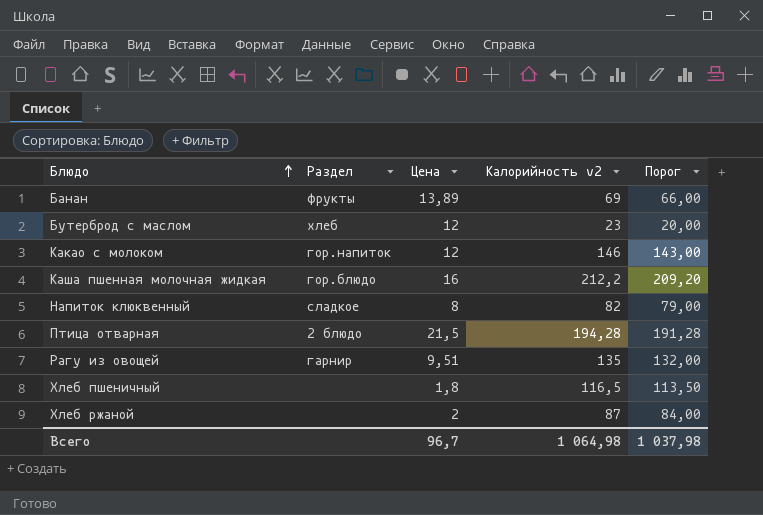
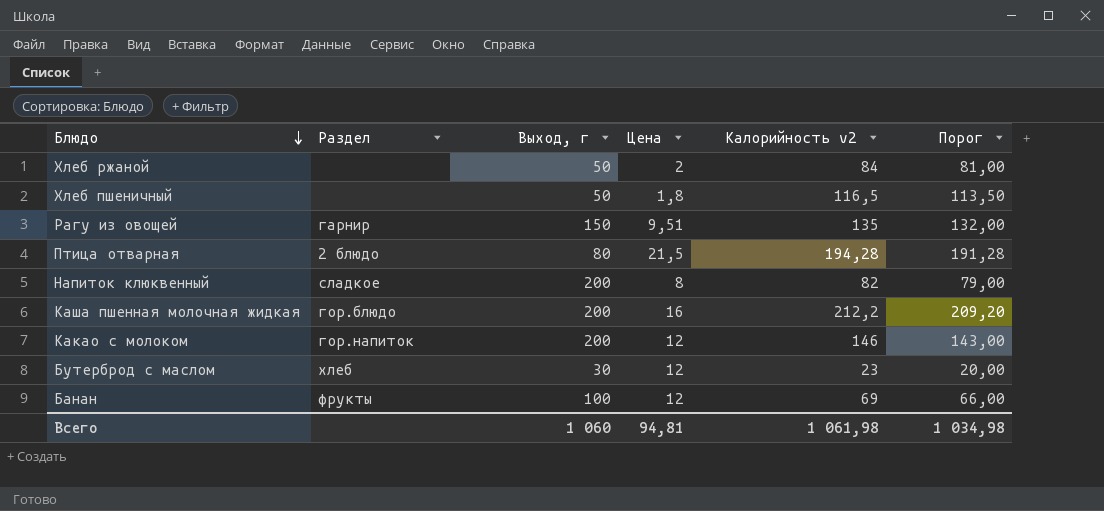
row order: Блюдо ascending -> Блюдо descending
column Выход, г | position: none -> 3
Хлеб ржаной | Калорийность v2: 87 -> 84
Хлеб ржаной | Порог: 84,00 -> 81,00
Банан | Цена: 13,89 -> 12
Всего | Цена: 96,7 -> 94,81
Всего | Калорийность v2: 1 064,98 -> 1 061,98
Всего | Порог: 1 037,98 -> 1 034,98

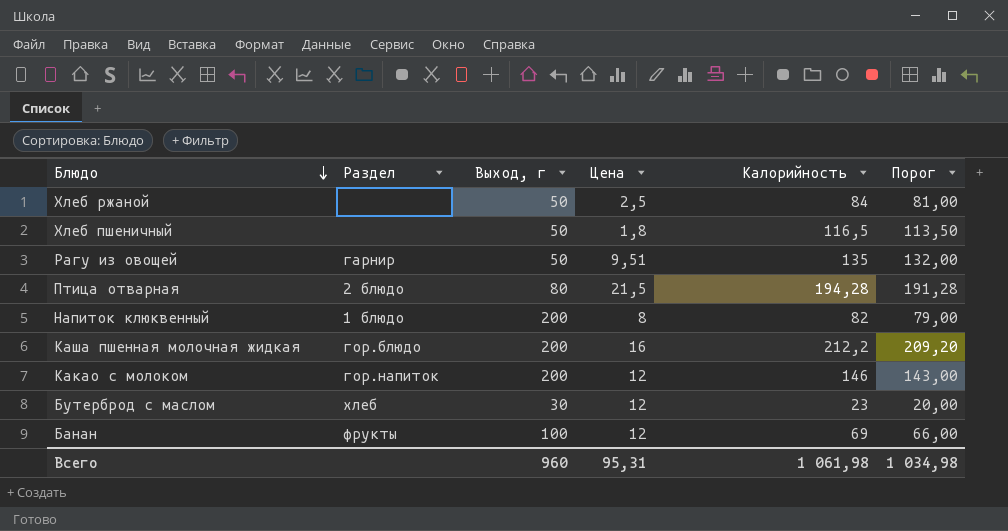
column name: Калорийность v2 -> Калорийность
Хлеб ржаной | Цена: 2 -> 2,5
Рагу из овощей | Выход, г: 150 -> 50
Напиток клюквенный | Раздел: сладкое -> 1 блюдо
Всего | Выход, г: 1 060 -> 960
Всего | Цена: 94,81 -> 95,31

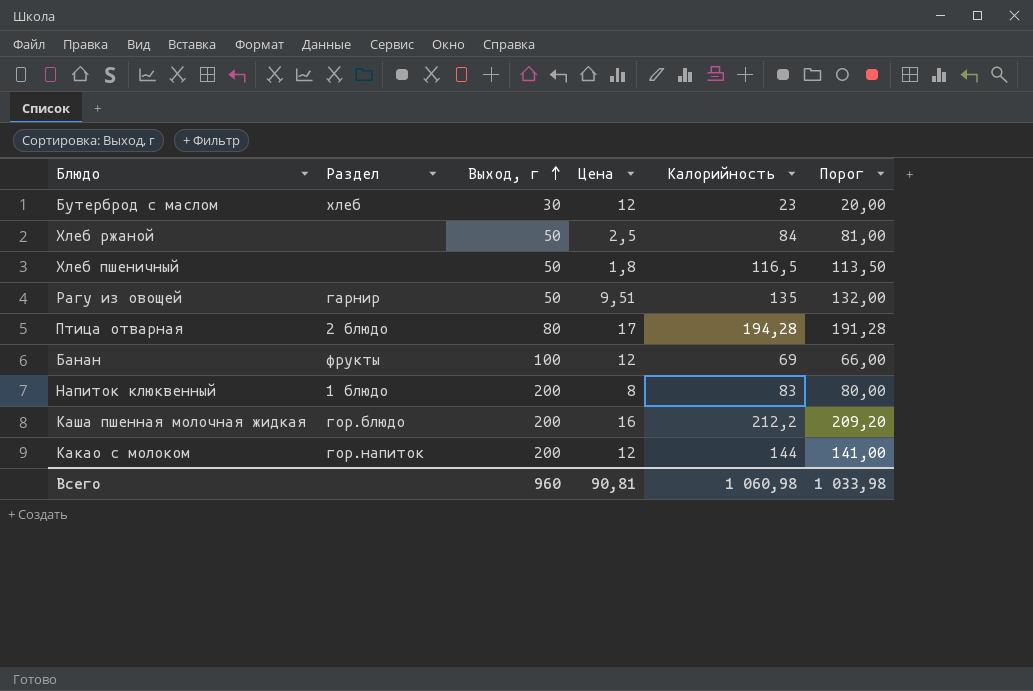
row order: Блюдо descending -> Выход, г ascending
Птица отварная | Цена: 21,5 -> 17
Напиток клюквенный | Калорийность: 82 -> 83
Напиток клюквенный | Порог: 79,00 -> 80,00
Какао с молоком | Калорийность: 146 -> 144
Какао с молоком | Порог: 143,00 -> 141,00
Всего | Цена: 95,31 -> 90,81
Всего | Калорийность: 1 061,98 -> 1 060,98
Всего | Порог: 1 034,98 -> 1 033,98

